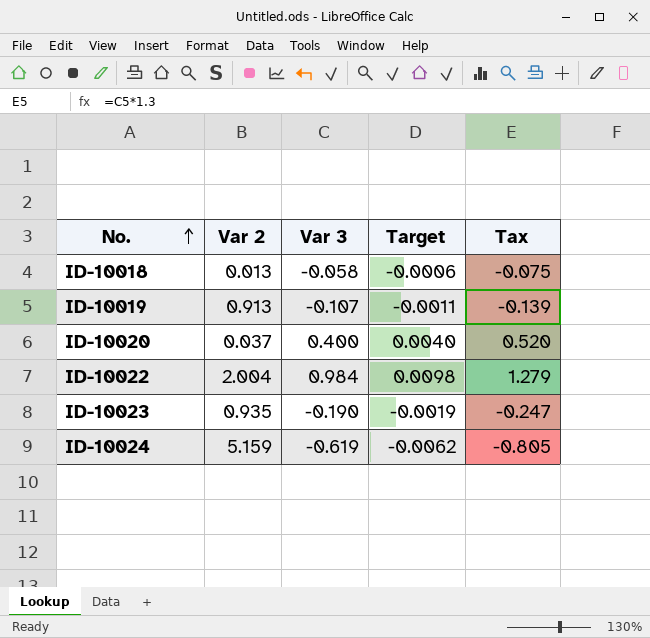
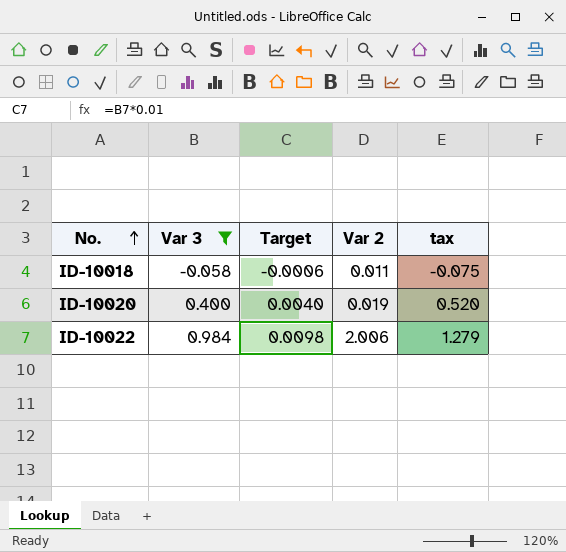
filter: none -> Var 3 >= -0.058
column Var 2 | position: 2 -> 4
column name: Tax -> tax
ID-10018 | Var 2: 0.013 -> 0.011
ID-10020 | Var 2: 0.037 -> 0.019
ID-10022 | Var 2: 2.004 -> 2.006

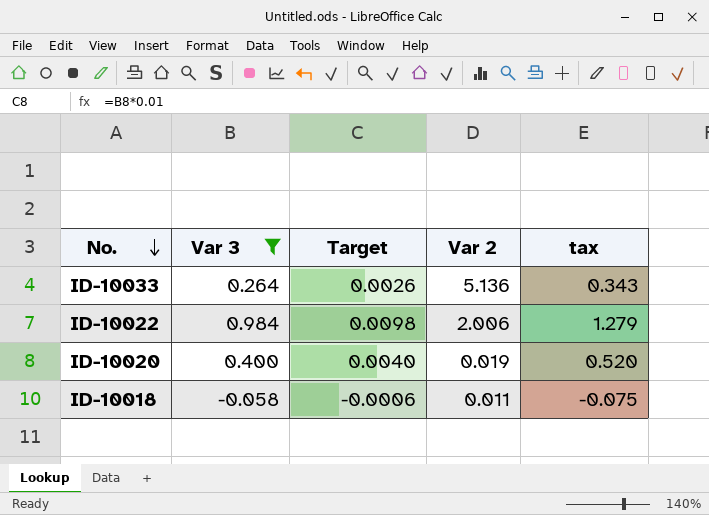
row order: No. ascending -> No. descending
row ID-10033: none -> 0.264 | 0.0026 | 5.136 | 0.343

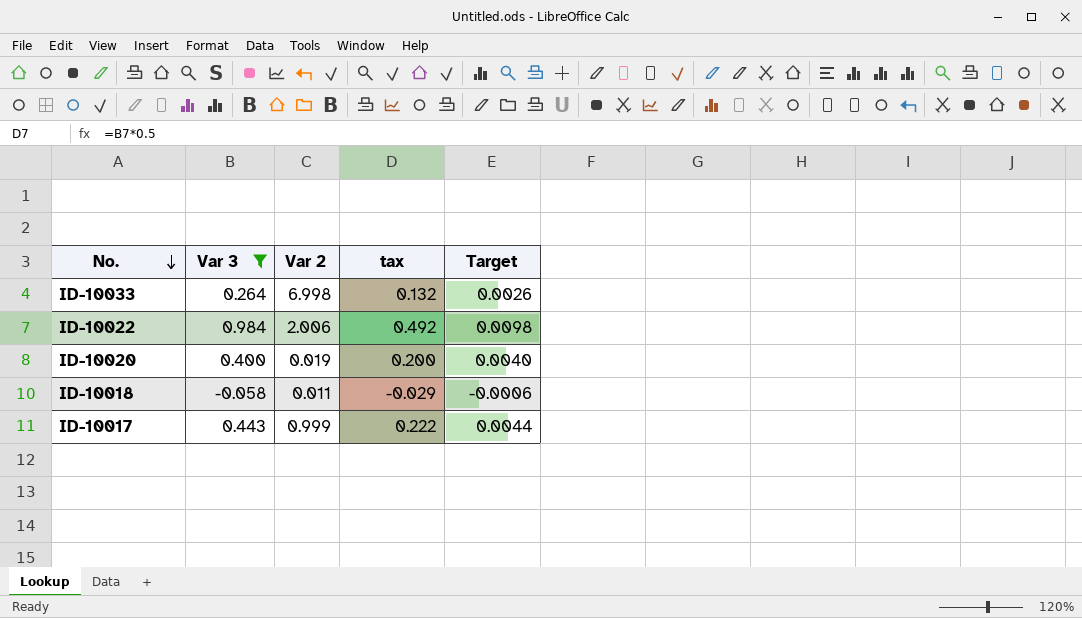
column tax | formula: [Var 3] * 1.3 -> [Var 3] * 0.5
column Target | position: 3 -> 5
ID-10033 | Var 2: 5.136 -> 6.998
row ID-10017: none -> 0.443 | 0.999 | 0.222 | 0.0044

